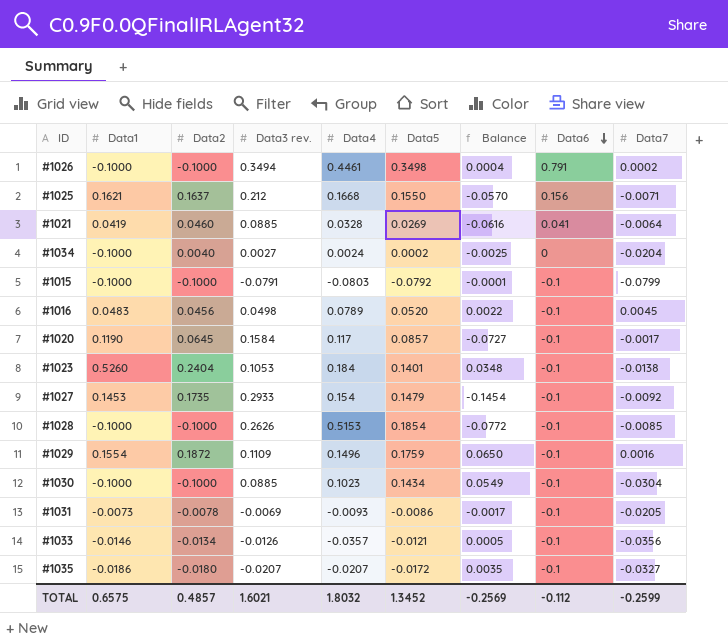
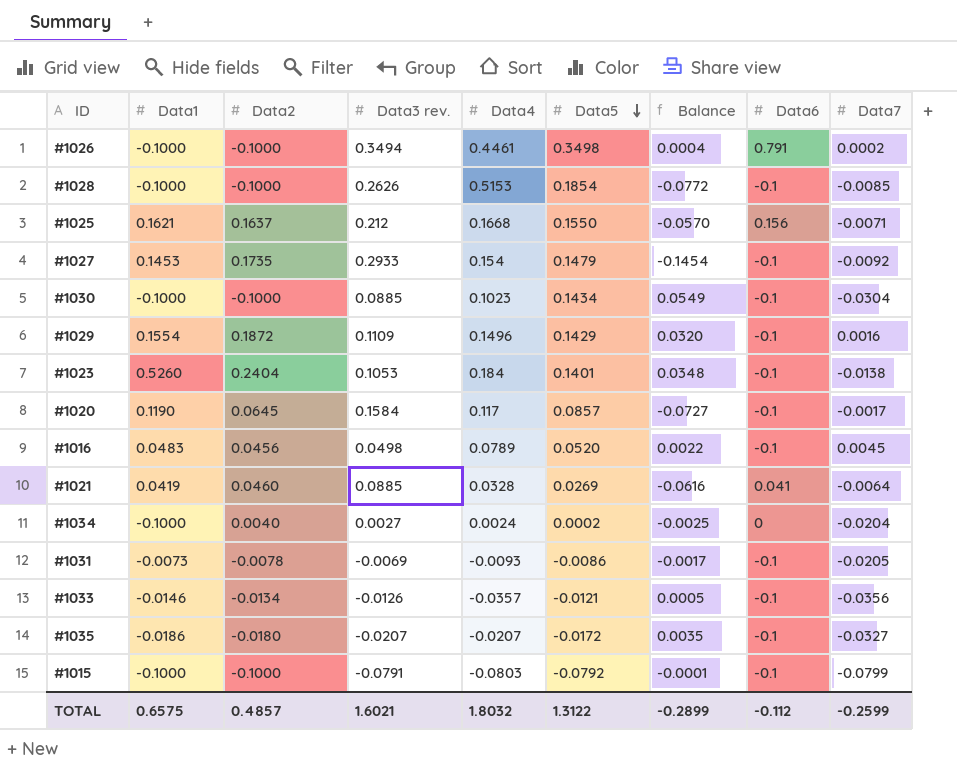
row order: Data6 descending -> Data5 descending
#1029 | Data5: 0.1759 -> 0.1429
#1029 | Balance: 0.0650 -> 0.0320
TOTAL | Data5: 1.3452 -> 1.3122
TOTAL | Balance: -0.2569 -> -0.2899

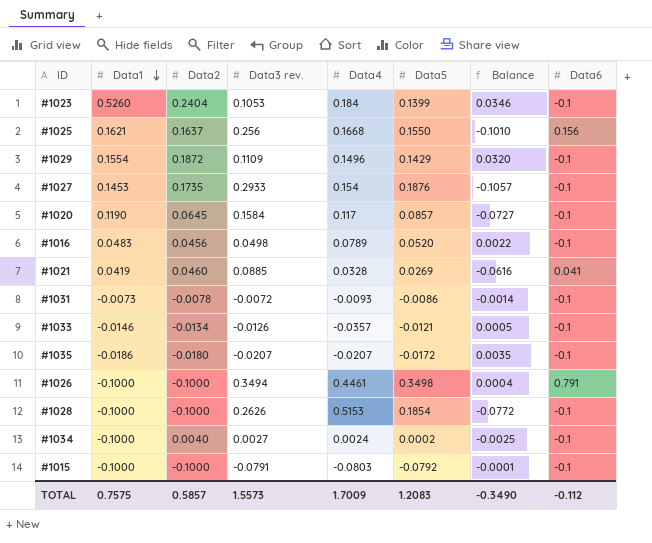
row order: Data5 descending -> Data1 descending
column Data7 | position: 9 -> none
row #1030: -0.1000 | -0.1000 | 0.0885 | 0.1023 | 0.1434 | 0.0549 | -0.1 | -0.0304 -> none
#1023 | Data5: 0.1401 -> 0.1399
#1023 | Balance: 0.0348 -> 0.0346
#1025 | Data3 rev.: 0.212 -> 0.256
#1025 | Balance: -0.0570 -> -0.1010
#1027 | Data5: 0.1479 -> 0.1876
#1027 | Balance: -0.1454 -> -0.1057
#1031 | Data3 rev.: -0.0069 -> -0.0072
#1031 | Balance: -0.0017 -> -0.0014
#1034 | Data6: 0 -> -0.1
TOTAL | Data1: 0.6575 -> 0.7575
TOTAL | Data2: 0.4857 -> 0.5857
TOTAL | Data3 rev.: 1.6021 -> 1.5573
TOTAL | Data4: 1.8032 -> 1.7009
TOTAL | Data5: 1.3122 -> 1.2083
TOTAL | Balance: -0.2899 -> -0.3490

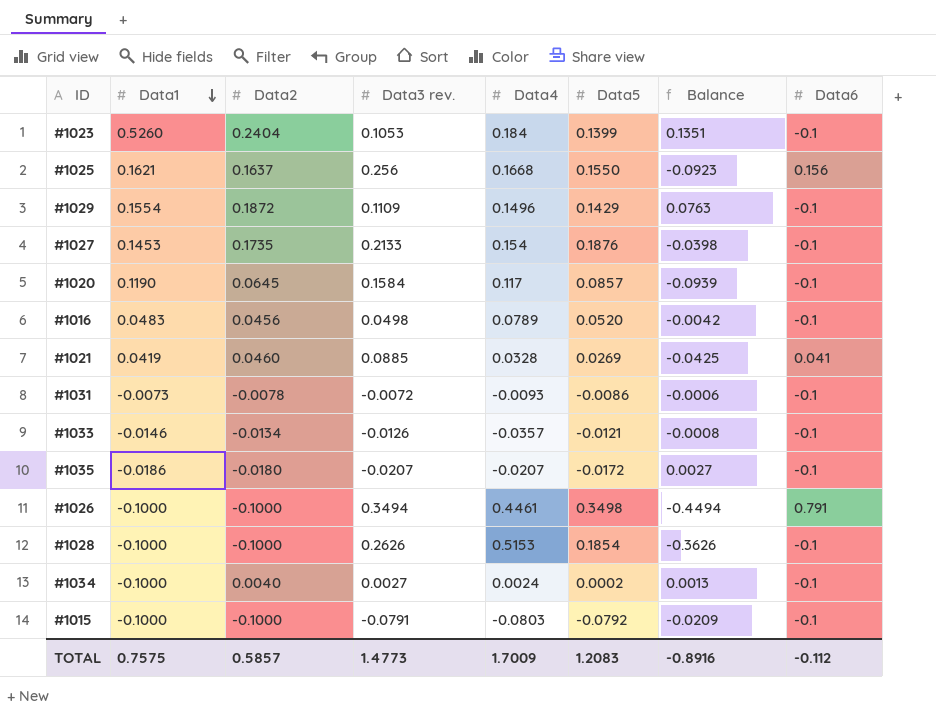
column Balance | formula: [Data5] - [Data3 rev.] -> [Data2] - [Data3 rev.]
#1027 | Data3 rev.: 0.2933 -> 0.2133
TOTAL | Data3 rev.: 1.5573 -> 1.4773
TOTAL | Balance: -0.3490 -> -0.8916

